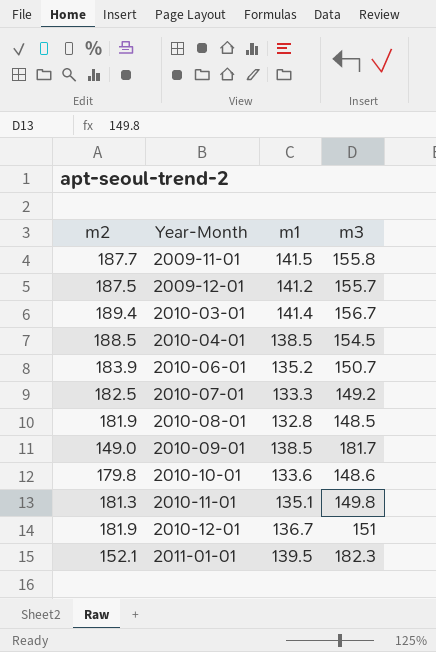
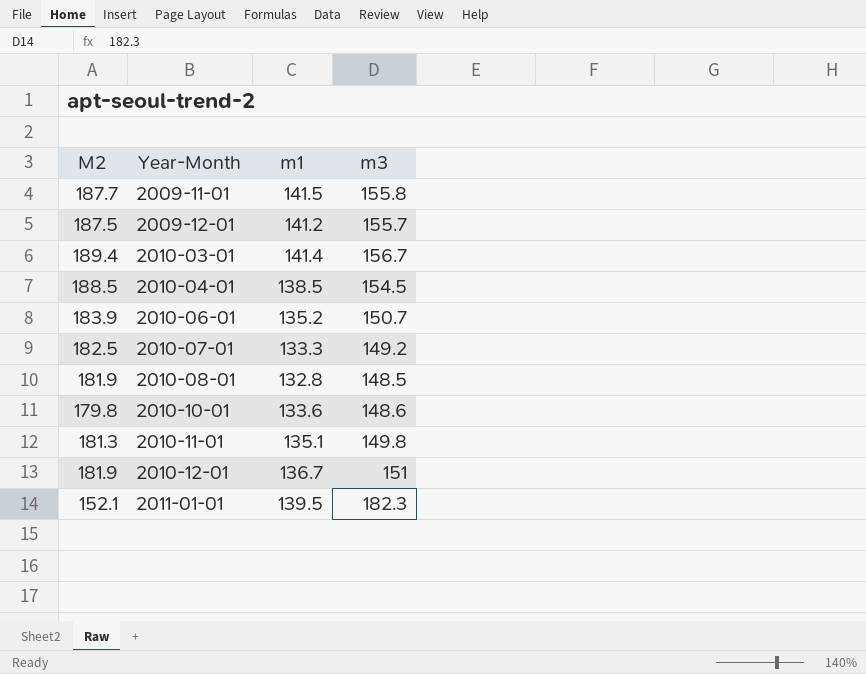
column name: m2 -> M2
row 2010-09-01: 149.0 | 138.5 | 181.7 -> none

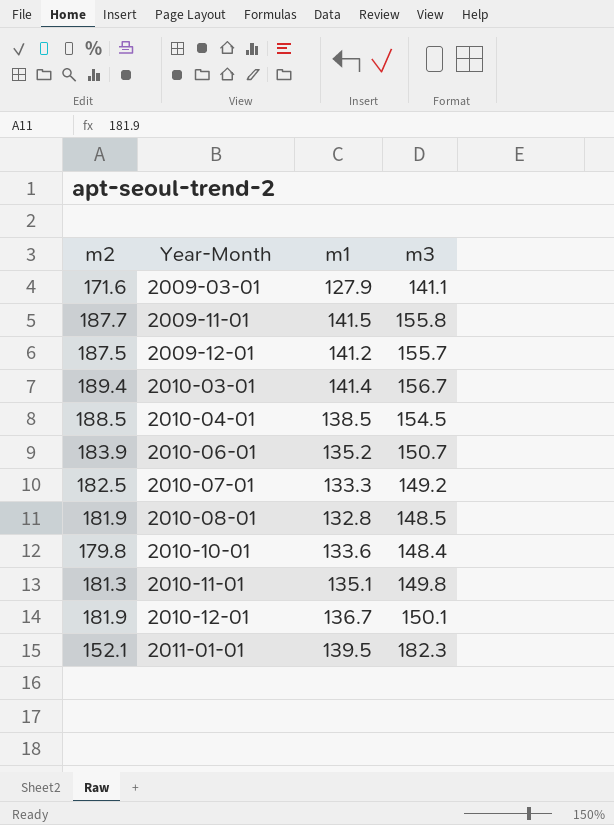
column name: M2 -> m2
row 2009-03-01: none -> 171.6 | 127.9 | 141.1
2010-10-01 | m3: 148.6 -> 148.4
2010-12-01 | m3: 151 -> 150.1

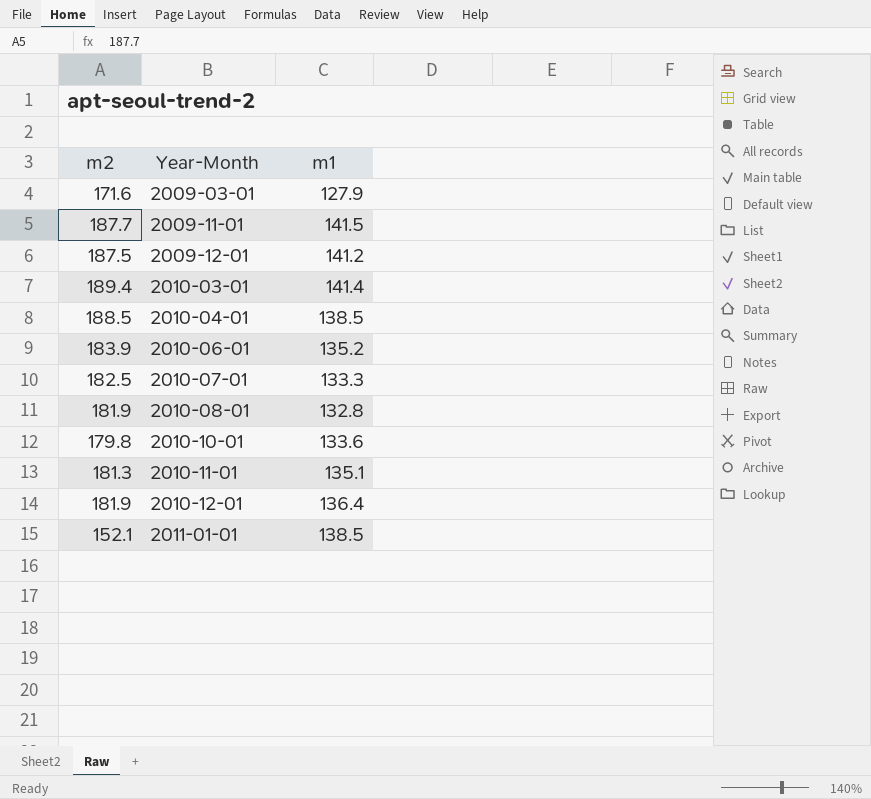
column m3 | position: 4 -> none
2010-12-01 | m1: 136.7 -> 136.4
2011-01-01 | m1: 139.5 -> 138.5

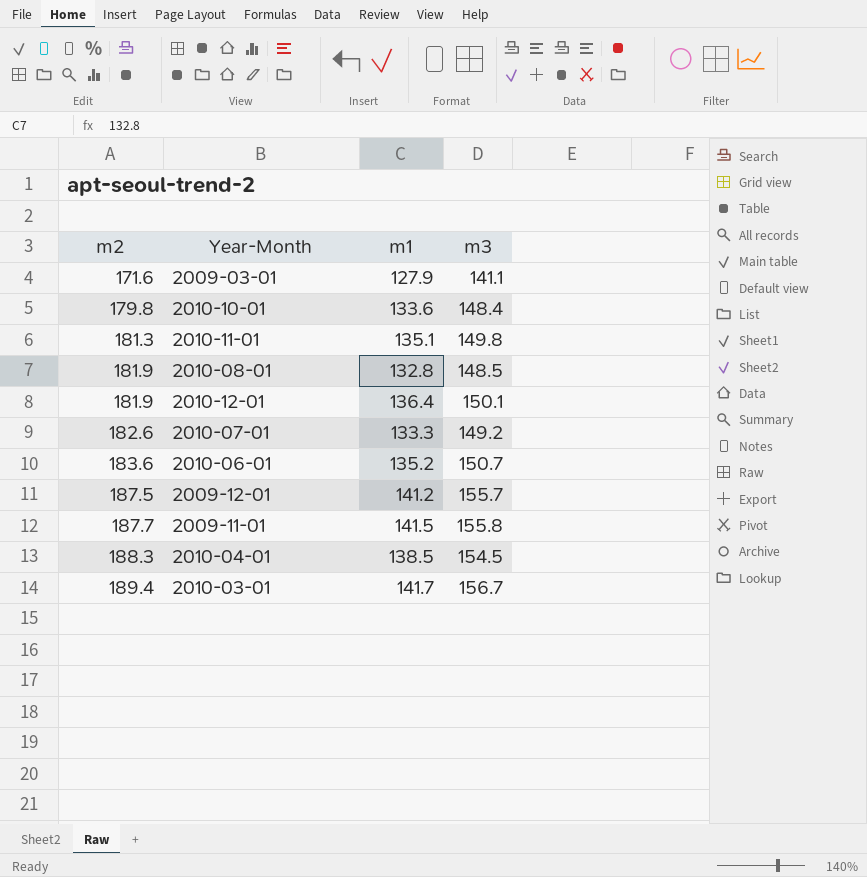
row order: Year-Month ascending -> m2 ascending
column m3 | position: none -> 4
row 2011-01-01: 152.1 | 138.5 -> none
2010-07-01 | m2: 182.5 -> 182.6
2010-06-01 | m2: 183.9 -> 183.6
2010-04-01 | m2: 188.5 -> 188.3
2010-03-01 | m1: 141.4 -> 141.7

